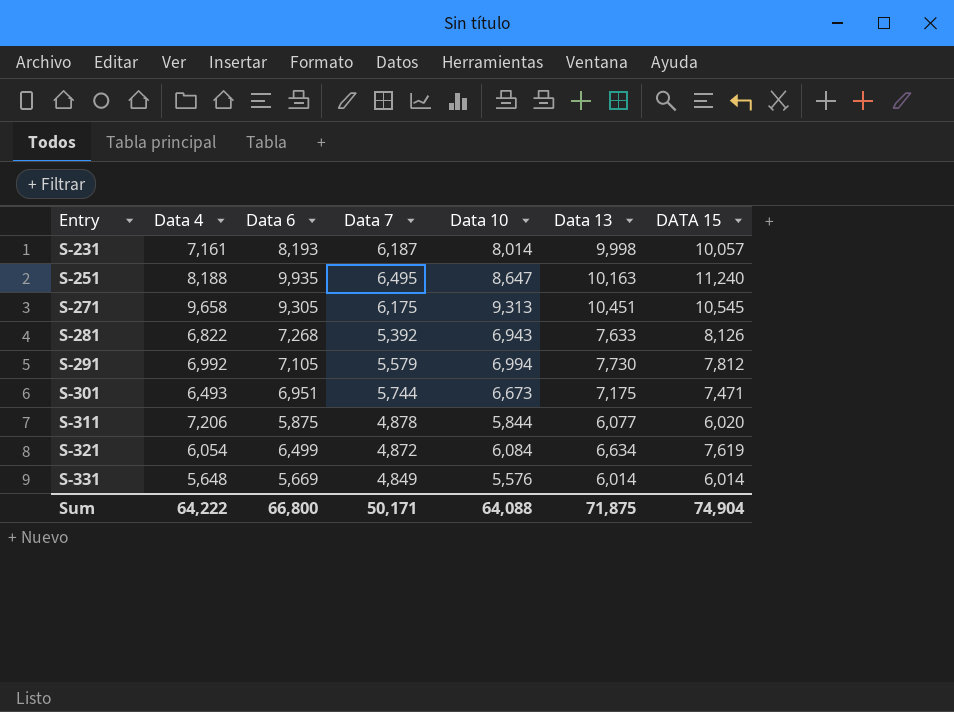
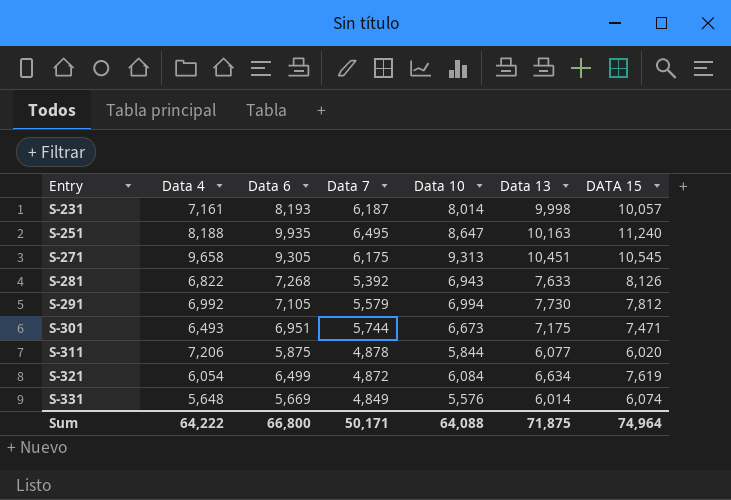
S-331 | DATA 15: 6,014 -> 6,074
Sum | DATA 15: 74,904 -> 74,964

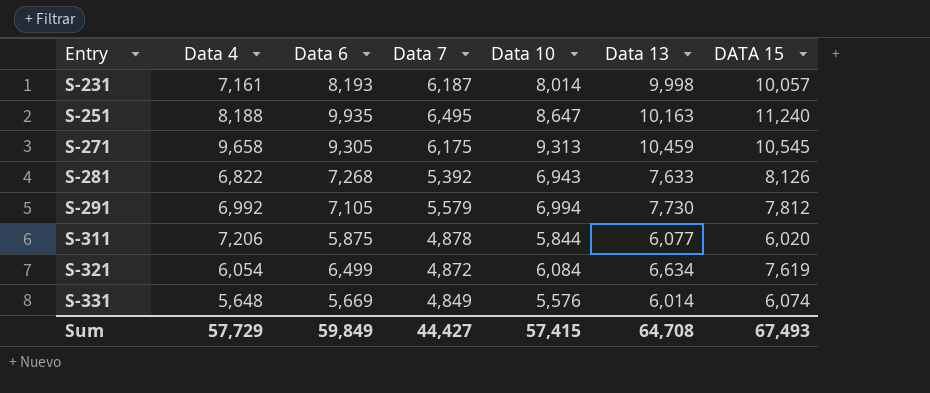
row S-301: 6,493 | 6,951 | 5,744 | 6,673 | 7,175 | 7,471 -> none
S-271 | Data 13: 10,451 -> 10,459
Sum | Data 4: 64,222 -> 57,729
Sum | Data 6: 66,800 -> 59,849
Sum | Data 7: 50,171 -> 44,427
Sum | Data 10: 64,088 -> 57,415
Sum | Data 13: 71,875 -> 64,708
Sum | DATA 15: 74,964 -> 67,493

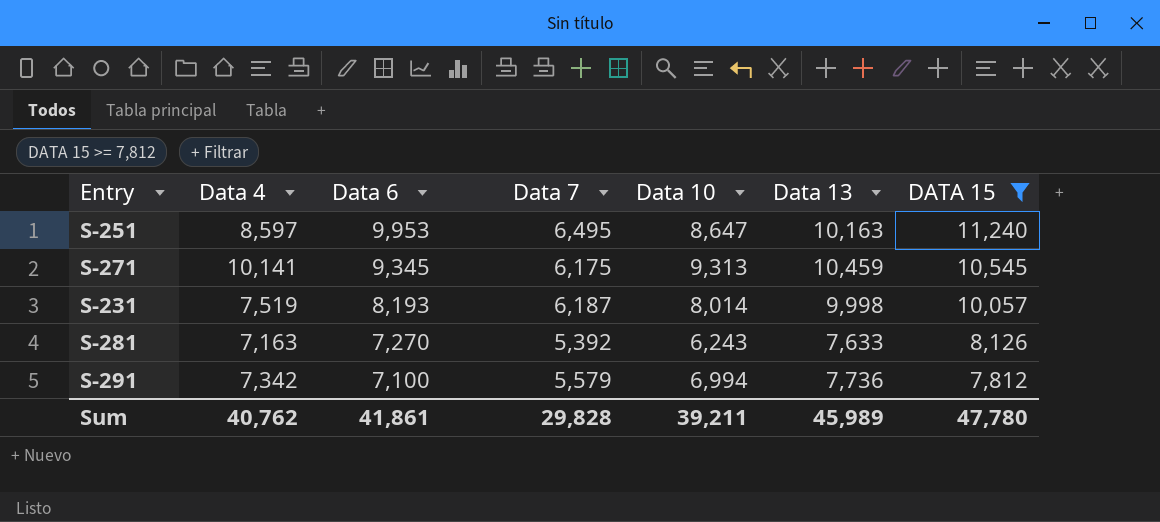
filter: none -> DATA 15 >= 7,812
row order: Entry ascending -> Data 6 descending
S-251 | Data 4: 8,188 -> 8,597
S-251 | Data 6: 9,935 -> 9,953
S-271 | Data 4: 9,658 -> 10,141
S-271 | Data 6: 9,305 -> 9,345
S-231 | Data 4: 7,161 -> 7,519
S-281 | Data 4: 6,822 -> 7,163
S-281 | Data 6: 7,268 -> 7,270
S-281 | Data 10: 6,943 -> 6,243
S-291 | Data 4: 6,992 -> 7,342
S-291 | Data 6: 7,105 -> 7,100
S-291 | Data 13: 7,730 -> 7,736
Sum | Data 4: 57,729 -> 40,762
Sum | Data 6: 59,849 -> 41,861
Sum | Data 7: 44,427 -> 29,828
Sum | Data 10: 57,415 -> 39,211
Sum | Data 13: 64,708 -> 45,989
Sum | DATA 15: 67,493 -> 47,780

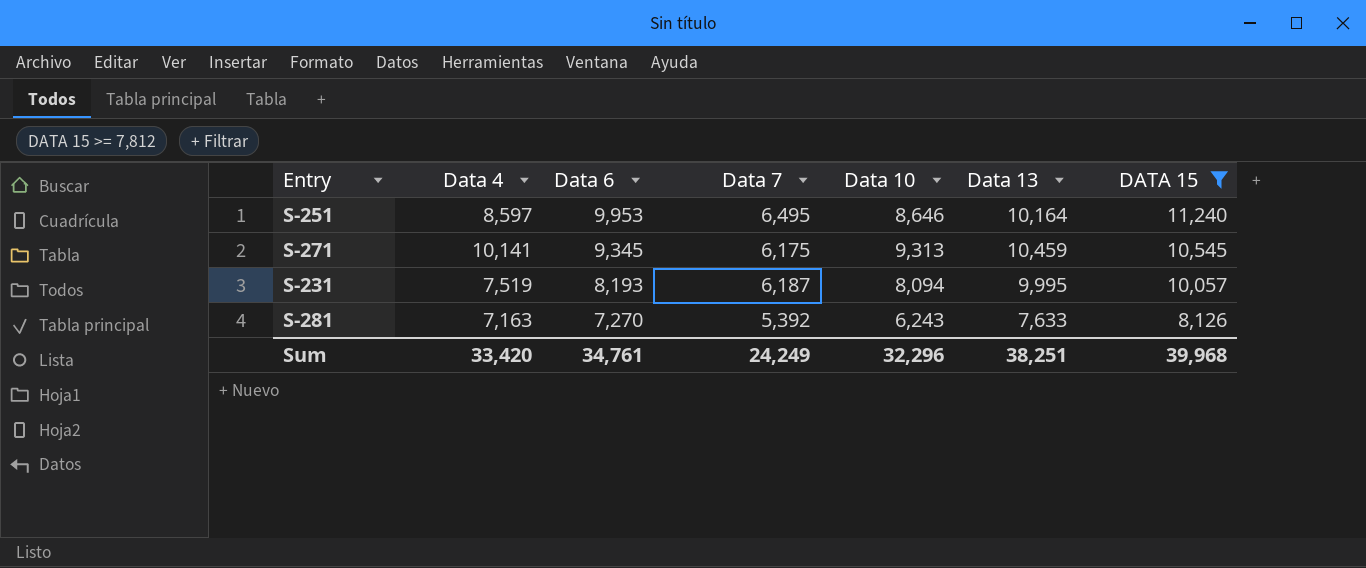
row S-291: 7,342 | 7,100 | 5,579 | 6,994 | 7,736 | 7,812 -> none
S-251 | Data 10: 8,647 -> 8,646
S-251 | Data 13: 10,163 -> 10,164
S-231 | Data 10: 8,014 -> 8,094
S-231 | Data 13: 9,998 -> 9,995
Sum | Data 4: 40,762 -> 33,420
Sum | Data 6: 41,861 -> 34,761
Sum | Data 7: 29,828 -> 24,249
Sum | Data 10: 39,211 -> 32,296
Sum | Data 13: 45,989 -> 38,251
Sum | DATA 15: 47,780 -> 39,968

